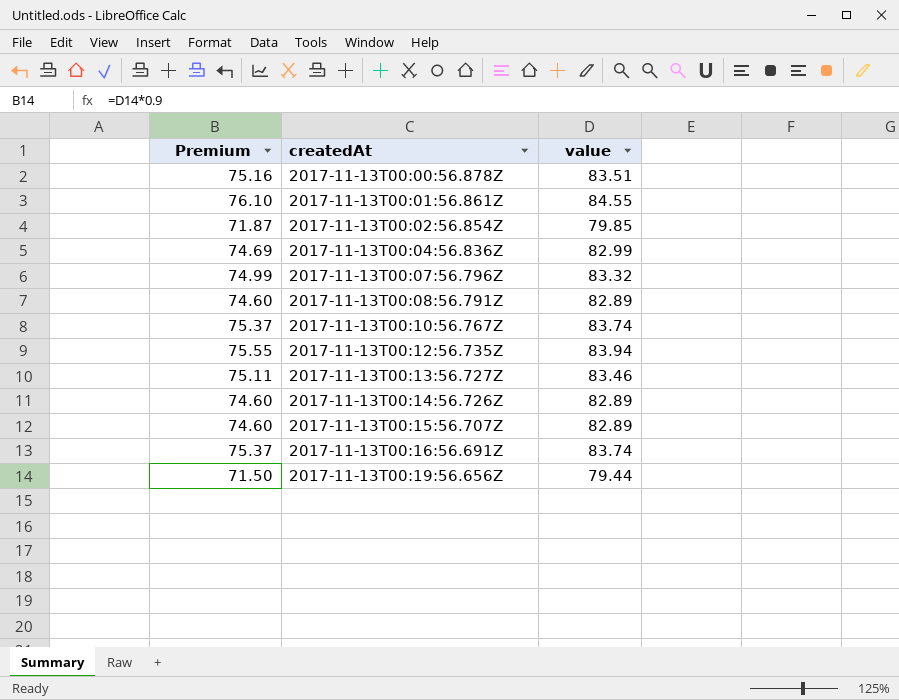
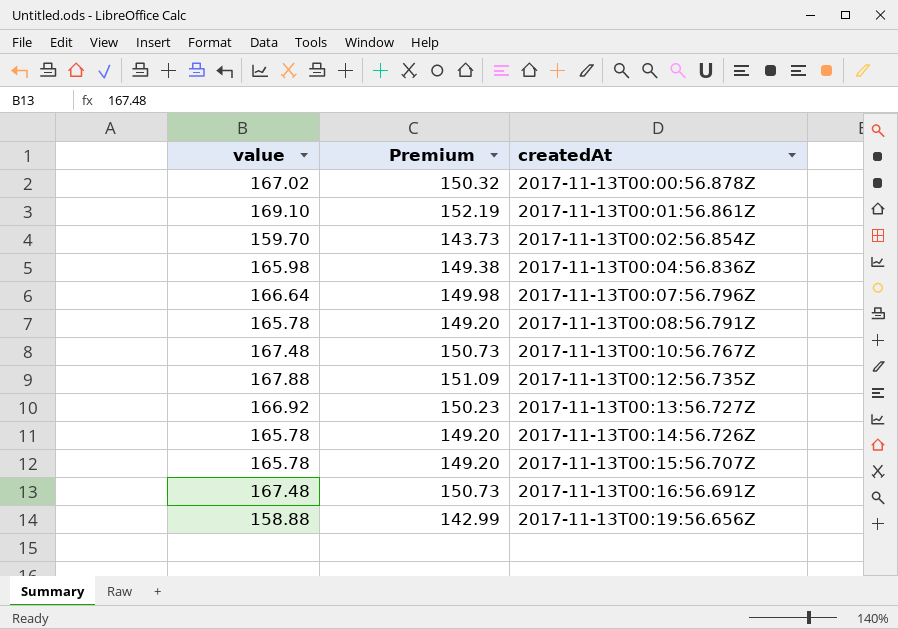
column value | position: 3 -> 1
2017-11-13T00:00:56.878Z | value: 83.51 -> 167.02
2017-11-13T00:00:56.878Z | Premium: 75.16 -> 150.32
2017-11-13T00:01:56.861Z | value: 84.55 -> 169.10
2017-11-13T00:01:56.861Z | Premium: 76.10 -> 152.19
2017-11-13T00:02:56.854Z | value: 79.85 -> 159.70
2017-11-13T00:02:56.854Z | Premium: 71.87 -> 143.73
2017-11-13T00:04:56.836Z | value: 82.99 -> 165.98
2017-11-13T00:04:56.836Z | Premium: 74.69 -> 149.38
2017-11-13T00:07:56.796Z | value: 83.32 -> 166.64
2017-11-13T00:07:56.796Z | Premium: 74.99 -> 149.98
2017-11-13T00:08:56.791Z | value: 82.89 -> 165.78
2017-11-13T00:08:56.791Z | Premium: 74.60 -> 149.20
2017-11-13T00:10:56.767Z | value: 83.74 -> 167.48
2017-11-13T00:10:56.767Z | Premium: 75.37 -> 150.73
2017-11-13T00:12:56.735Z | value: 83.94 -> 167.88
2017-11-13T00:12:56.735Z | Premium: 75.55 -> 151.09
2017-11-13T00:13:56.727Z | value: 83.46 -> 166.92
2017-11-13T00:13:56.727Z | Premium: 75.11 -> 150.23
2017-11-13T00:14:56.726Z | value: 82.89 -> 165.78
2017-11-13T00:14:56.726Z | Premium: 74.60 -> 149.20
2017-11-13T00:15:56.707Z | value: 82.89 -> 165.78
2017-11-13T00:15:56.707Z | Premium: 74.60 -> 149.20
2017-11-13T00:16:56.691Z | value: 83.74 -> 167.48
2017-11-13T00:16:56.691Z | Premium: 75.37 -> 150.73
2017-11-13T00:19:56.656Z | value: 79.44 -> 158.88
2017-11-13T00:19:56.656Z | Premium: 71.50 -> 142.99

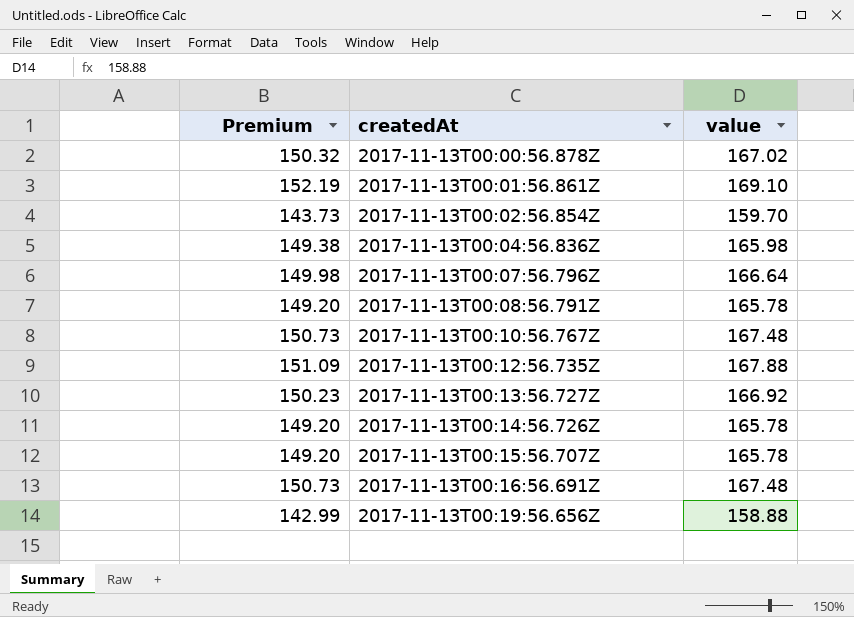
column value | position: 1 -> 3

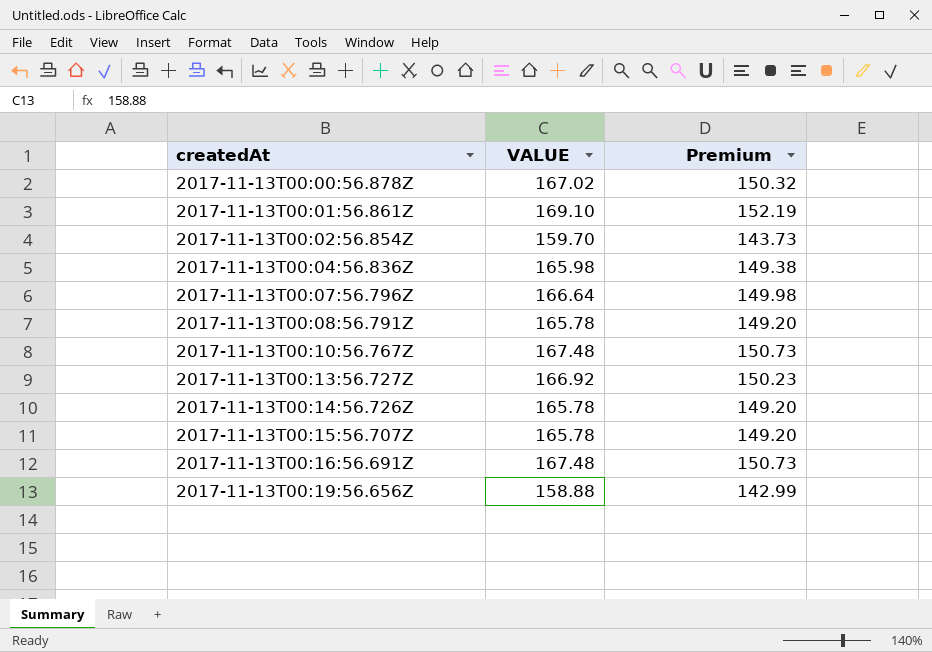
column name: value -> VALUE
column Premium | position: 1 -> 3
row 2017-11-13T00:12:56.735Z: 151.09 | 167.88 -> none

